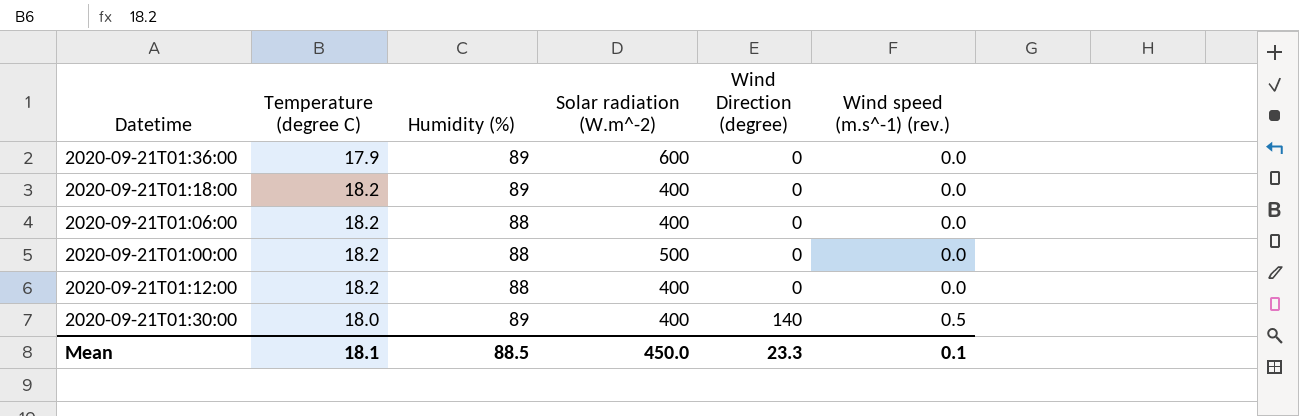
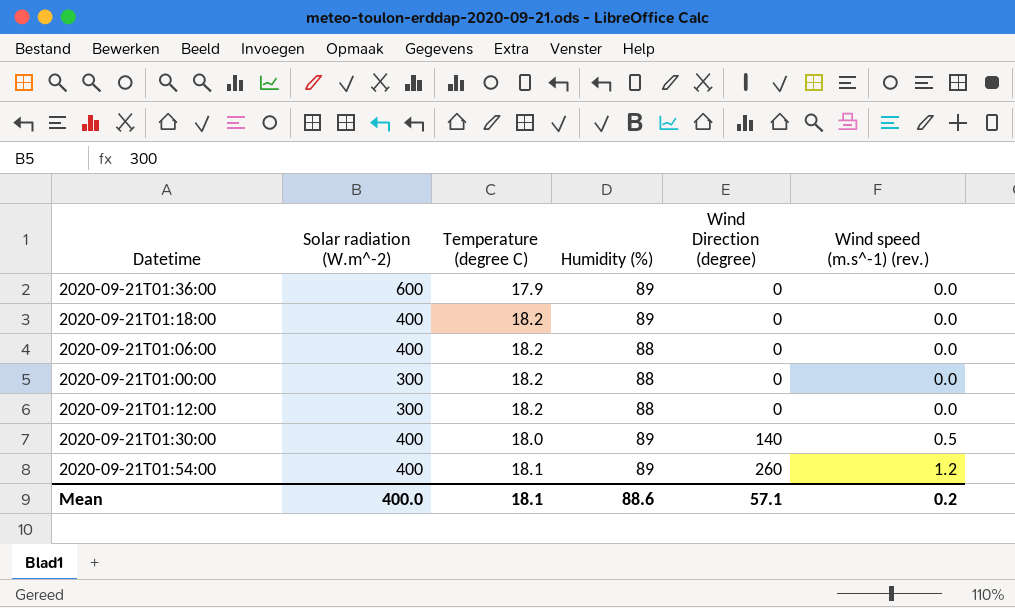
column Solar radiation (W.m^-2) | position: 4 -> 2
2020-09-21T01:00:00 | Solar radiation (W.m^-2): 500 -> 300
2020-09-21T01:12:00 | Solar radiation (W.m^-2): 400 -> 300
row 2020-09-21T01:54:00: none -> 400 | 18.1 | 89 | 260 | 1.2
Mean | Solar radiation (W.m^-2): 450.0 -> 400.0
Mean | Humidity (%): 88.5 -> 88.6
Mean | Wind Direction (degree): 23.3 -> 57.1
Mean | Wind speed (m.s^-1) (rev.): 0.1 -> 0.2

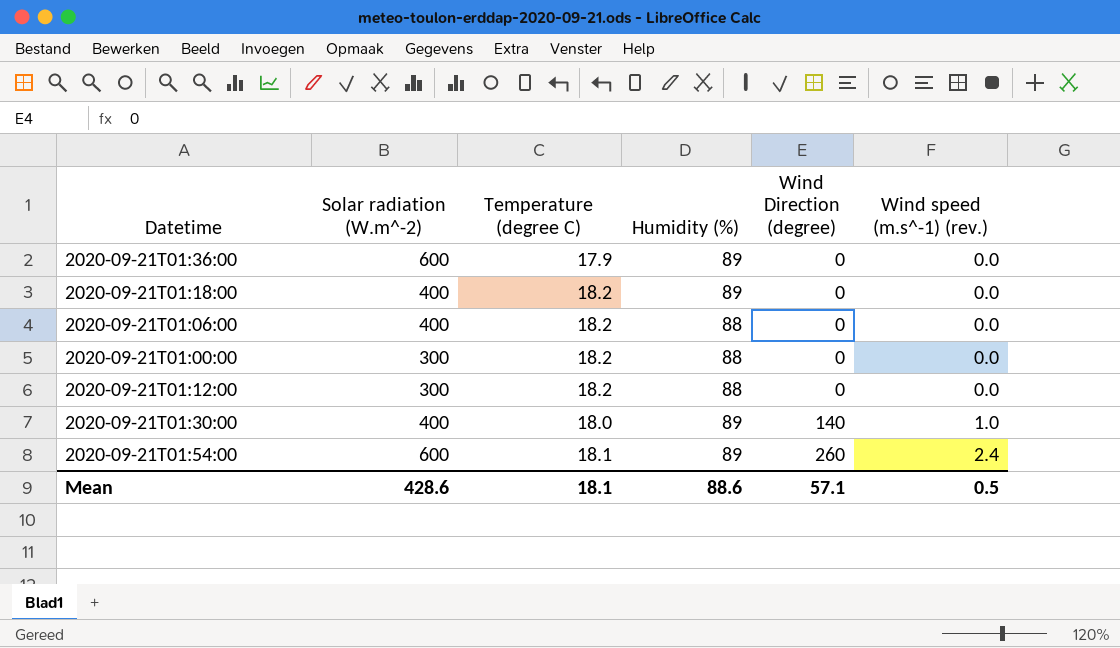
2020-09-21T01:30:00 | Wind speed (m.s^-1) (rev.): 0.5 -> 1.0
2020-09-21T01:54:00 | Solar radiation (W.m^-2): 400 -> 600
2020-09-21T01:54:00 | Wind speed (m.s^-1) (rev.): 1.2 -> 2.4
Mean | Solar radiation (W.m^-2): 400.0 -> 428.6
Mean | Wind speed (m.s^-1) (rev.): 0.2 -> 0.5

